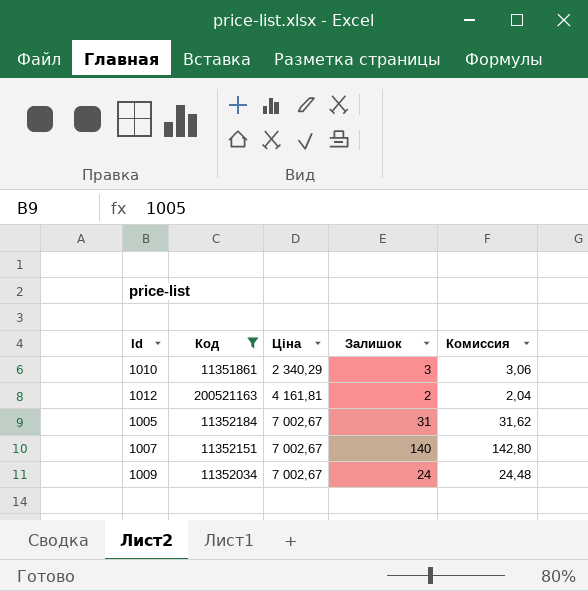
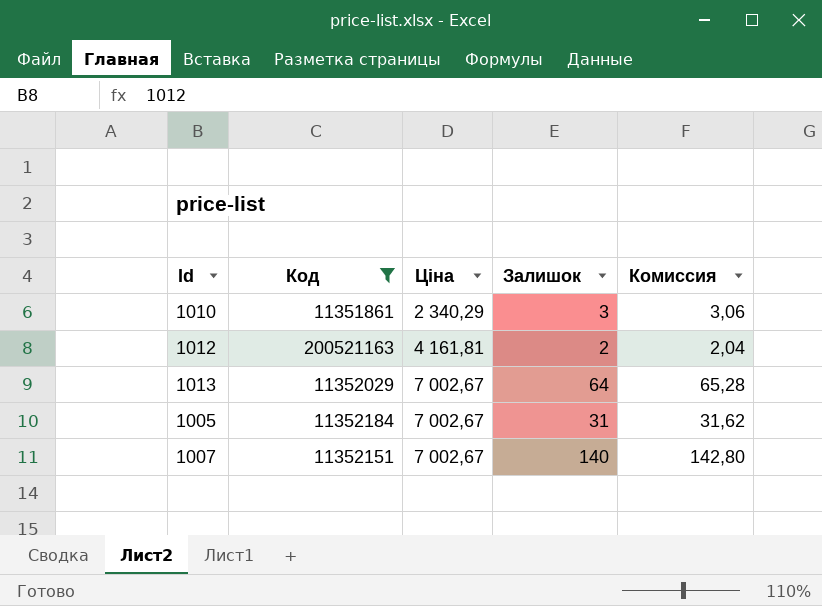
row 1009: 11352034 | 7 002,67 | 24 | 24,48 -> none
row 1013: none -> 11352029 | 7 002,67 | 64 | 65,28

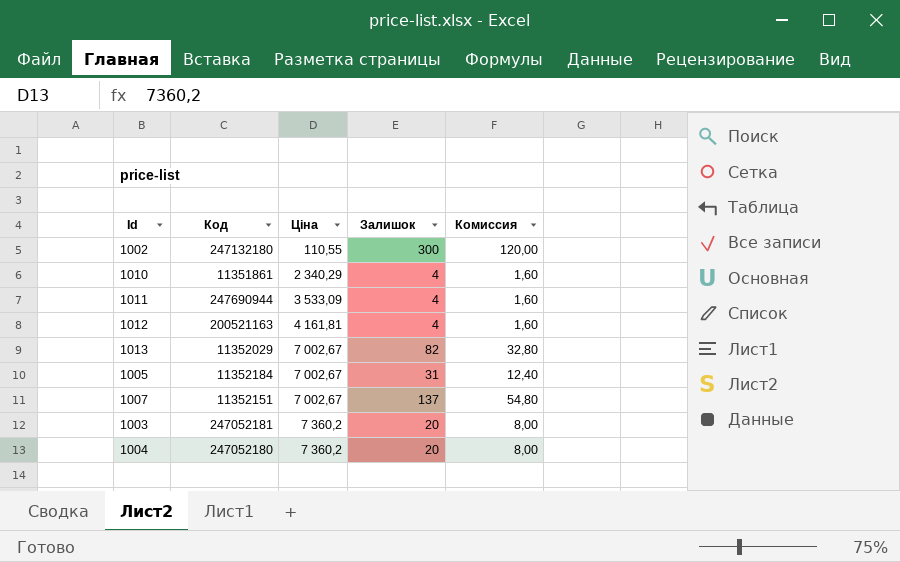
filter: Код <= 200521163 -> none
column Комиссия | formula: [Залишок] * 1,02 -> [Залишок] * 0,4
1010 | Залишок: 3 -> 4
1012 | Залишок: 2 -> 4
1013 | Залишок: 64 -> 82
1007 | Залишок: 140 -> 137

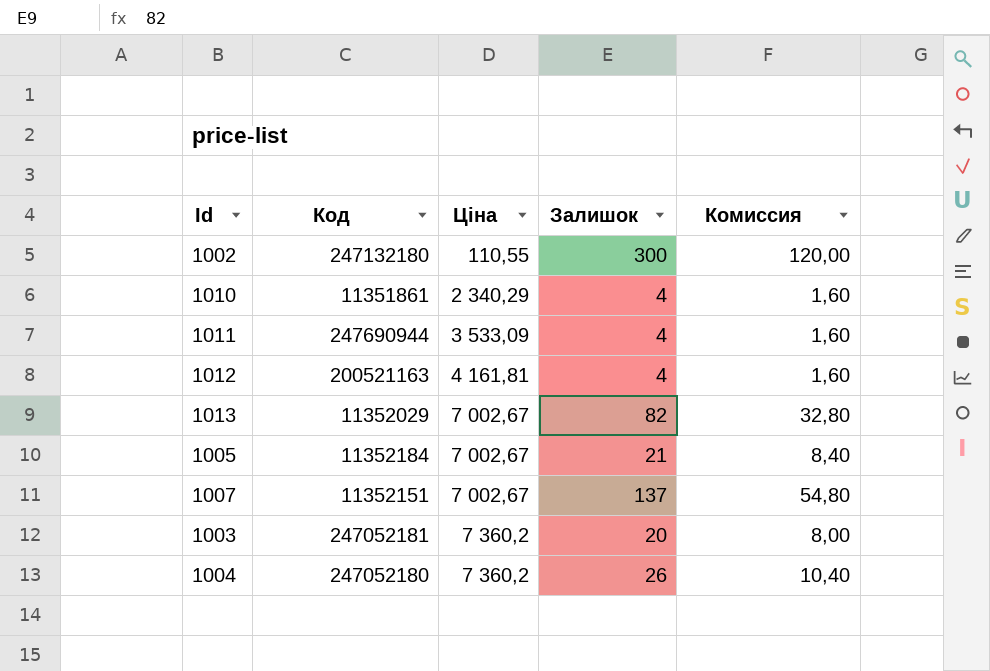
1005 | Залишок: 31 -> 21
1005 | Комиссия: 12,40 -> 8,40
1004 | Залишок: 20 -> 26
1004 | Комиссия: 8,00 -> 10,40

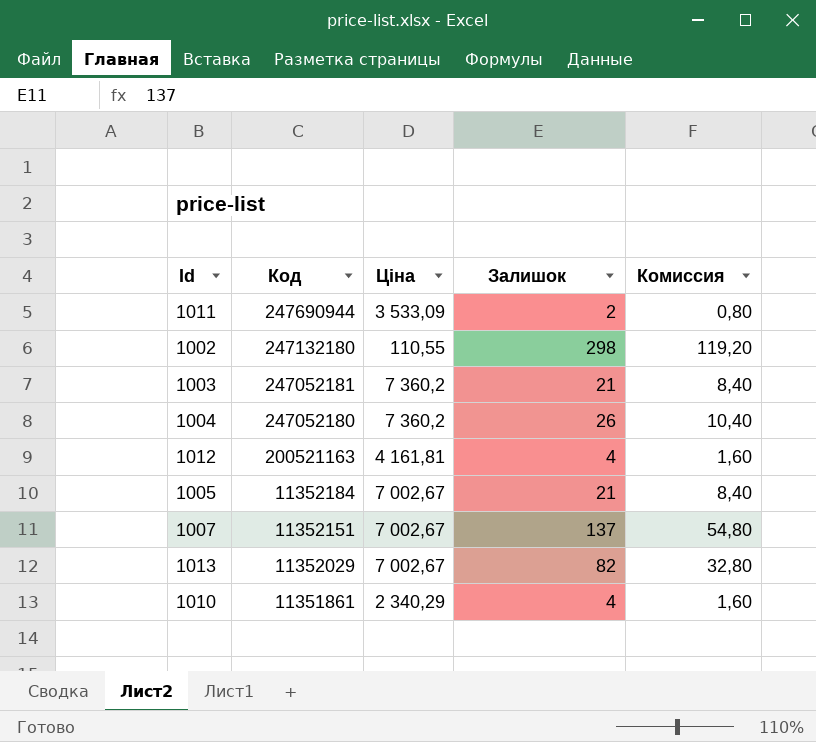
row order: Ціна ascending -> Код descending
1011 | Залишок: 4 -> 2
1011 | Комиссия: 1,60 -> 0,80
1002 | Залишок: 300 -> 298
1002 | Комиссия: 120,00 -> 119,20
1003 | Залишок: 20 -> 21
1003 | Комиссия: 8,00 -> 8,40

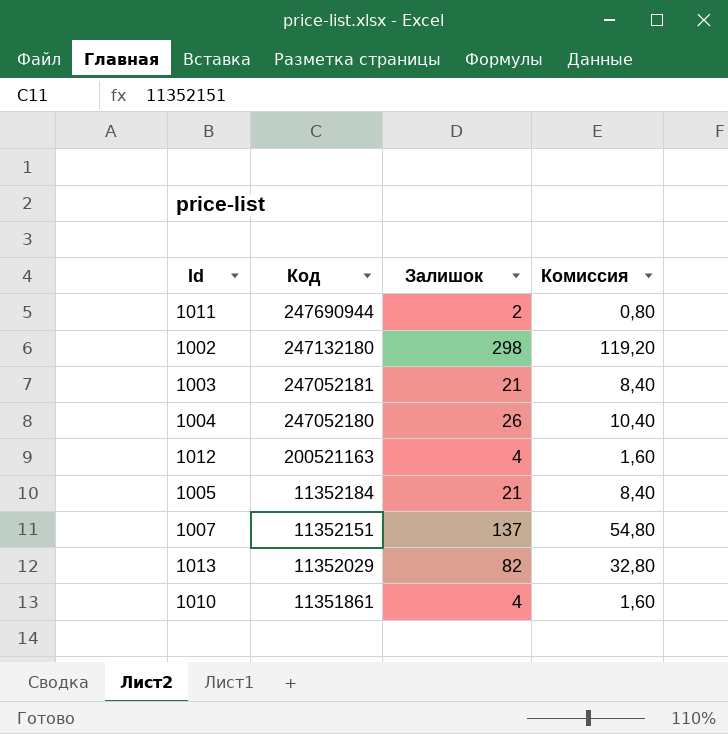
column Ціна | position: 3 -> none

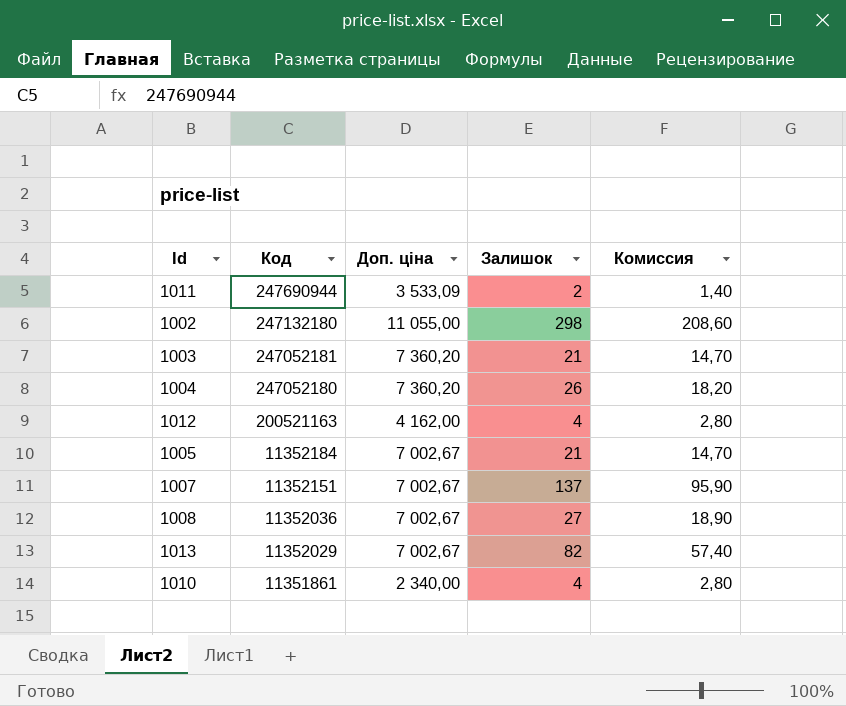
column Доп. ціна | position: none -> 3
column Комиссия | formula: [Залишок] * 0,4 -> [Залишок] * 0,7
row 1008: none -> 11352036 | 7 002,67 | 27 | 18,90

